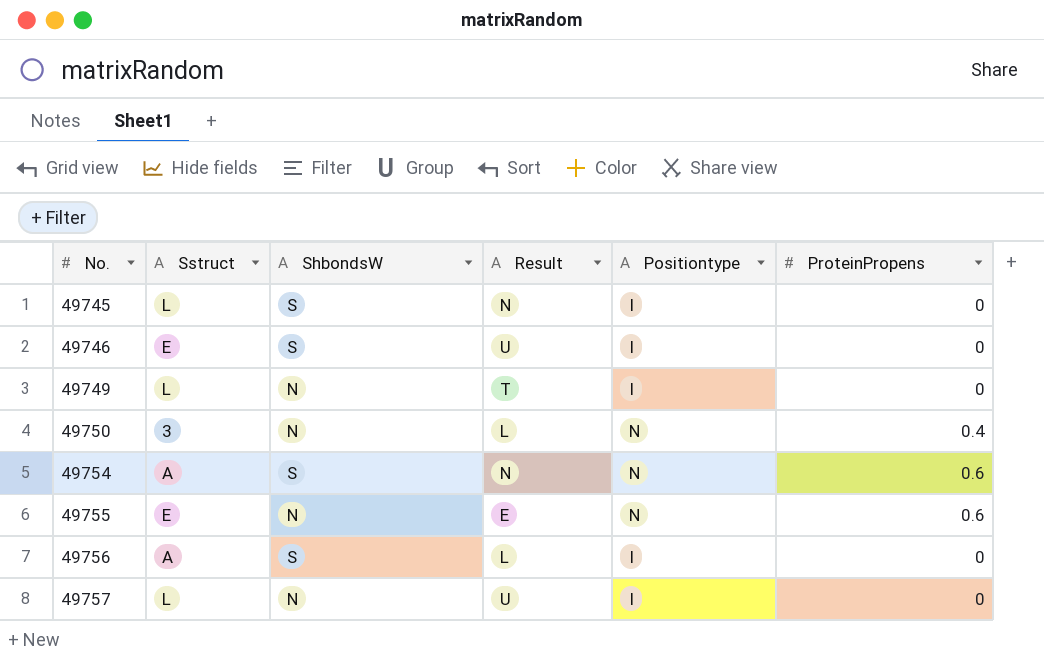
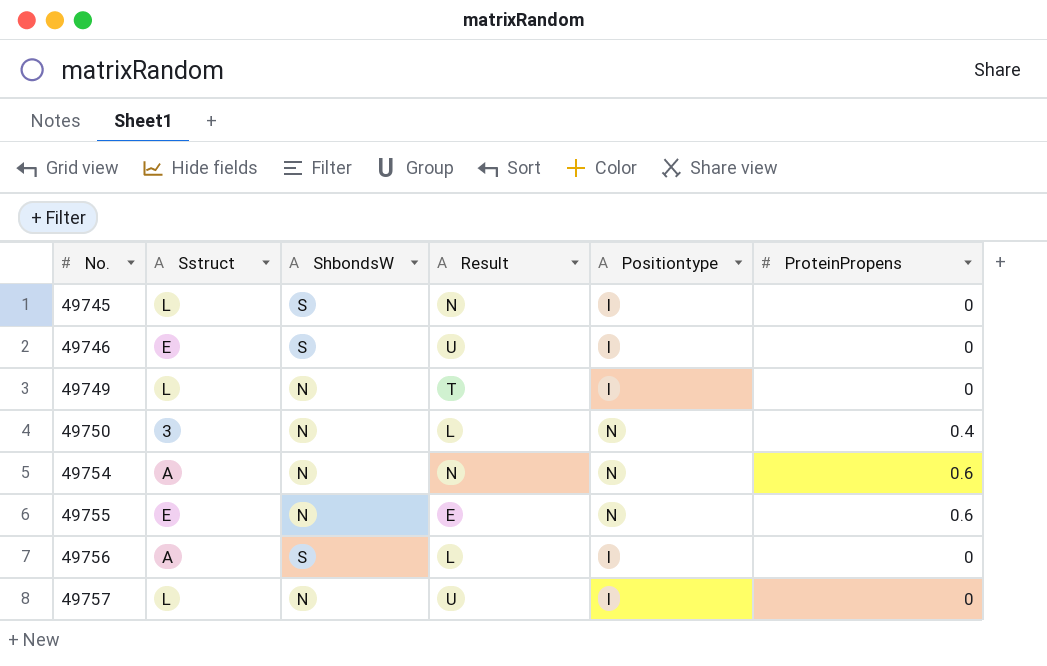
49754 | ShbondsW: S -> N

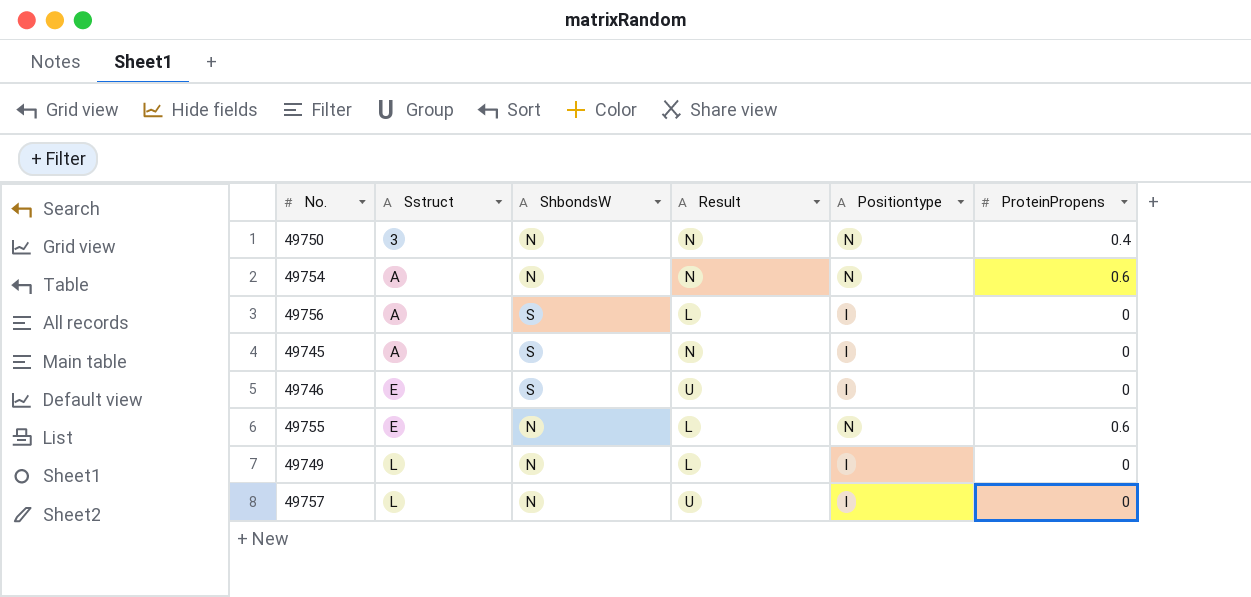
row order: No. ascending -> Sstruct ascending
49750 | Result: L -> N
49745 | Sstruct: L -> A
49755 | Result: E -> L
49749 | Result: T -> L

